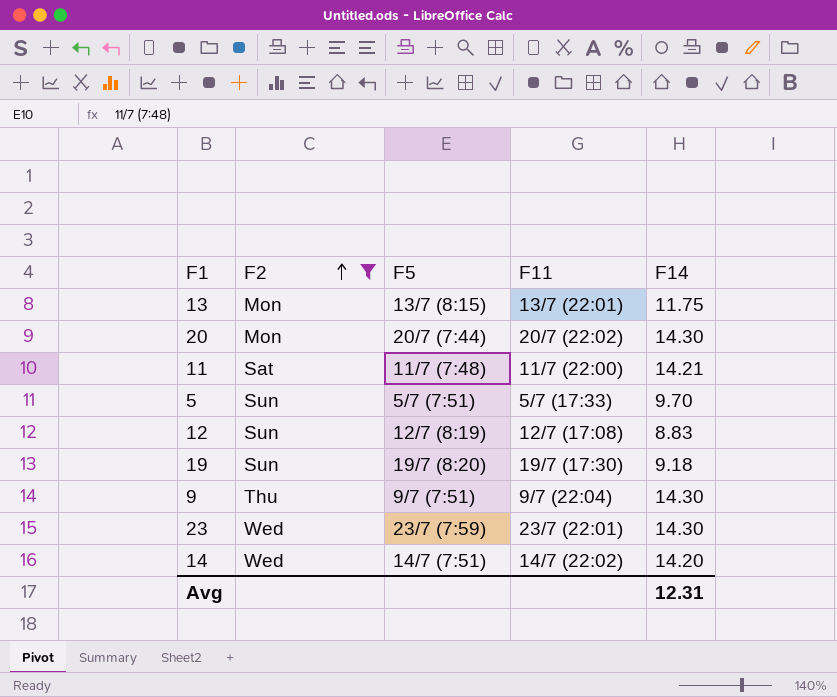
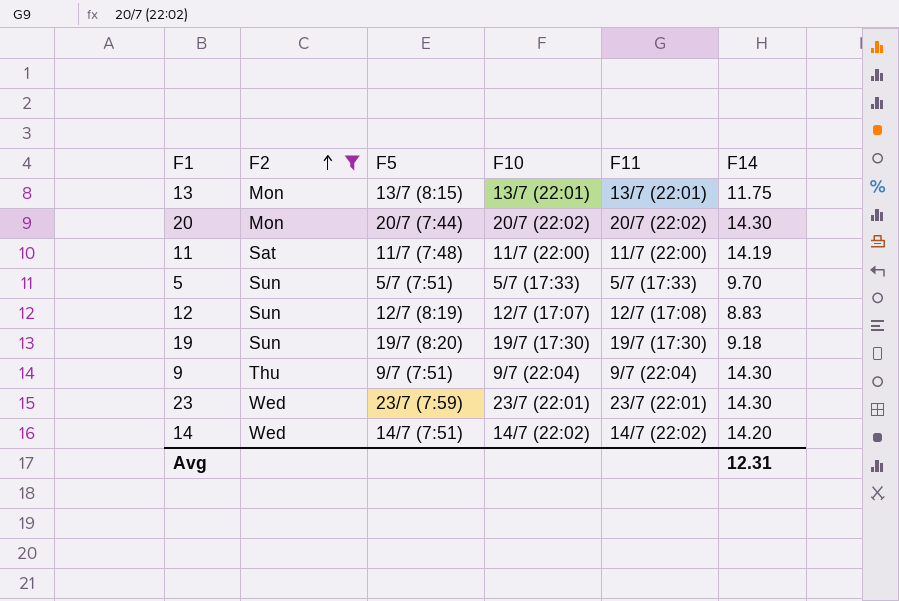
column F10 | position: none -> 4
11 | F14: 14.21 -> 14.19

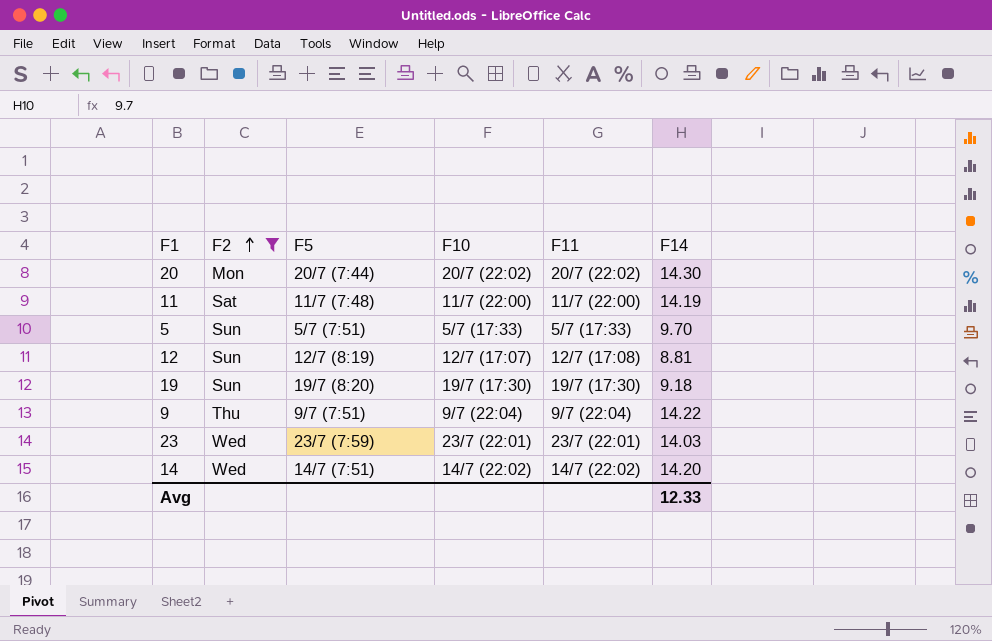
row 13: Mon | 13/7 (8:15) | 13/7 (22:01) | 13/7 (22:01) | 11.75 -> none
12 | F14: 8.83 -> 8.81
9 | F14: 14.30 -> 14.22
23 | F14: 14.30 -> 14.03
Avg | F14: 12.31 -> 12.33

